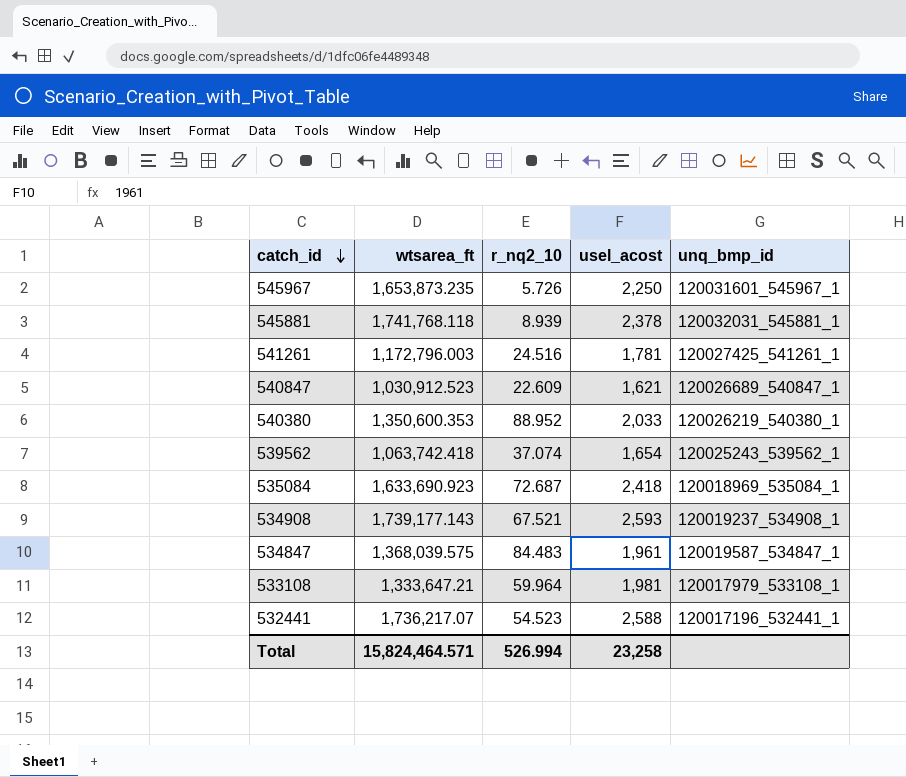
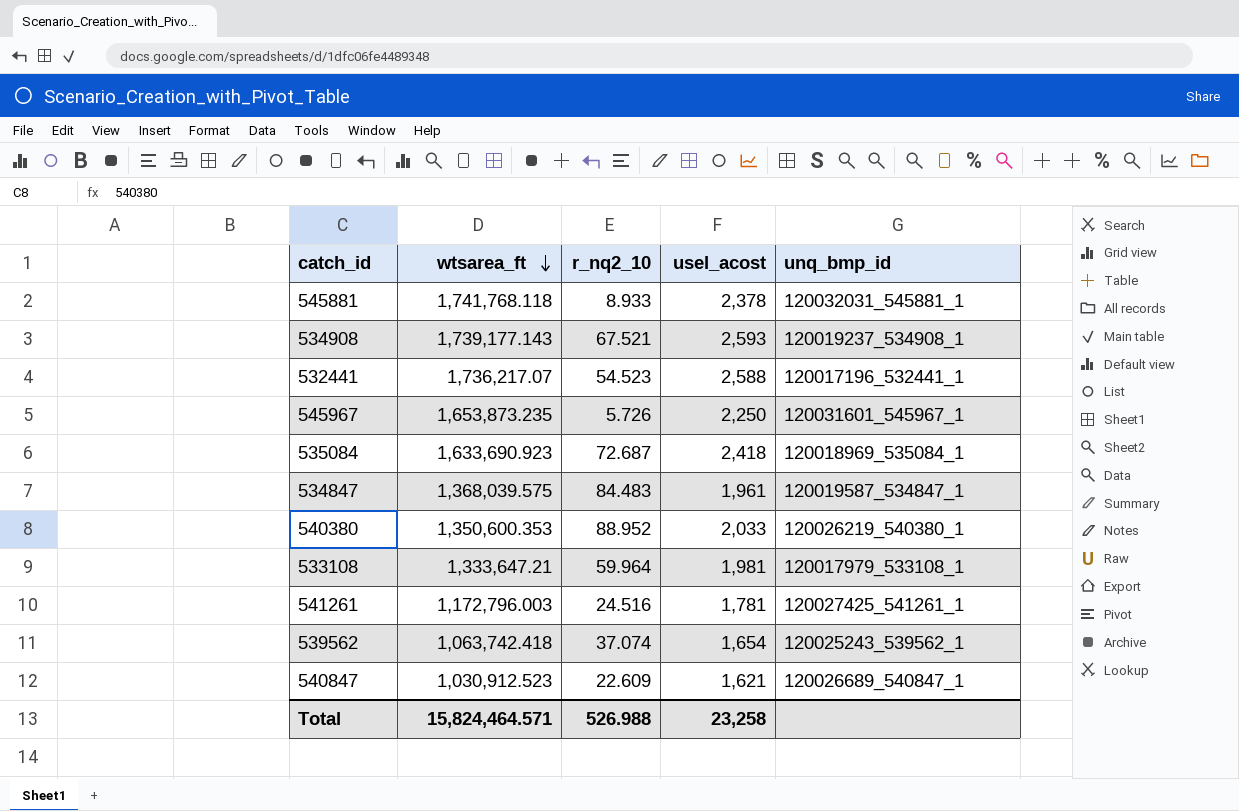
row order: catch_id descending -> wtsarea_ft descending
545881 | r_nq2_10: 8.939 -> 8.933
Total | r_nq2_10: 526.994 -> 526.988

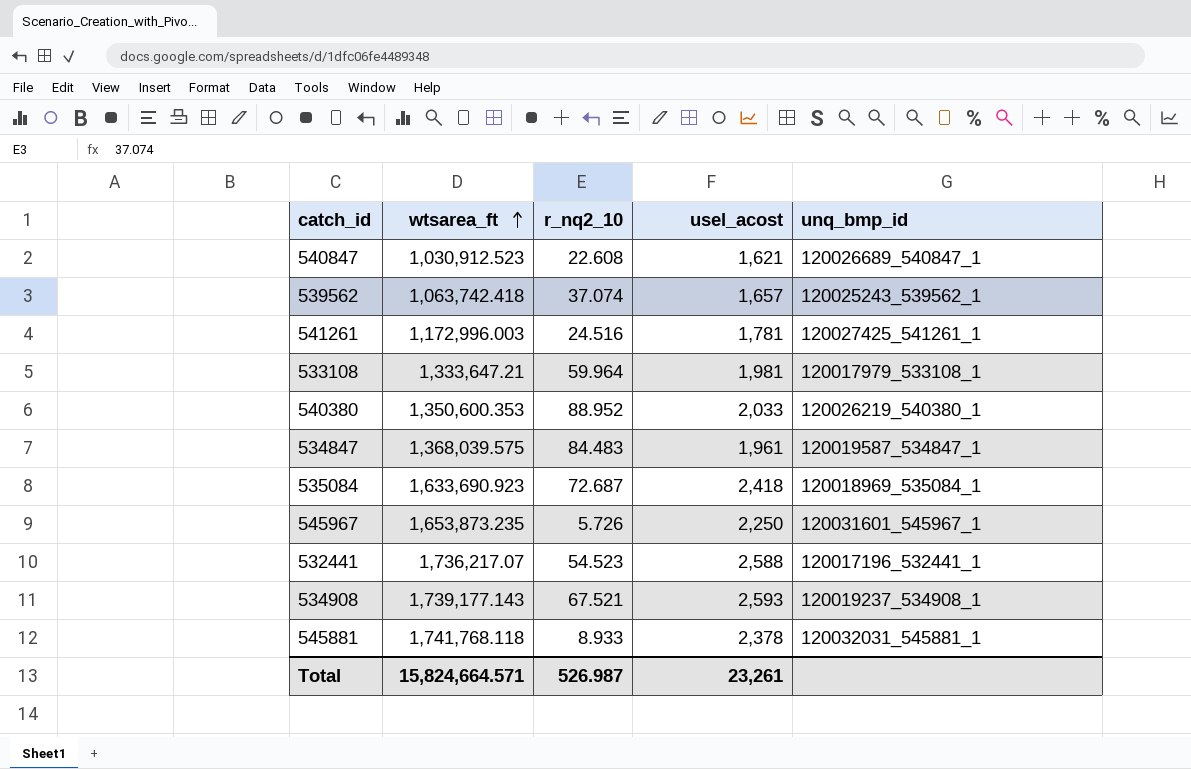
row order: wtsarea_ft descending -> wtsarea_ft ascending
540847 | r_nq2_10: 22.609 -> 22.608
539562 | usel_acost: 1,654 -> 1,657
541261 | wtsarea_ft: 1,172,796.003 -> 1,172,996.003
Total | wtsarea_ft: 15,824,464.571 -> 15,824,664.571
Total | r_nq2_10: 526.988 -> 526.987
Total | usel_acost: 23,258 -> 23,261

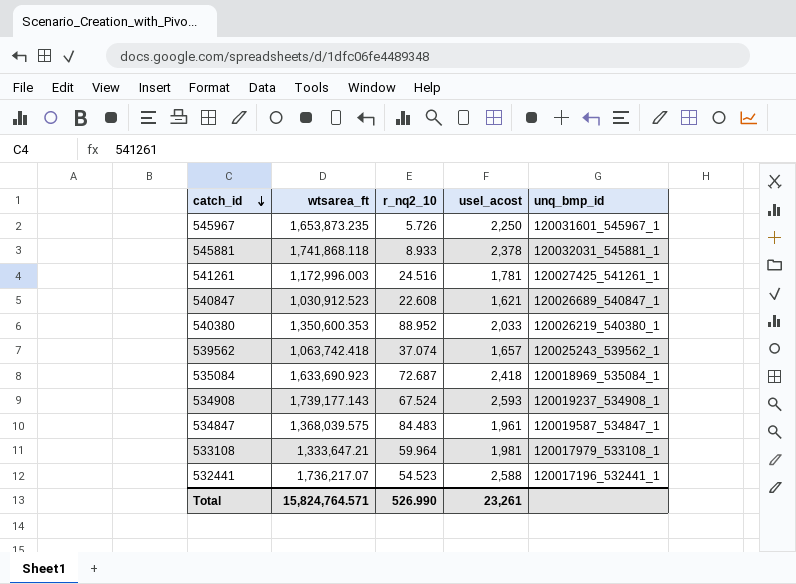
row order: wtsarea_ft ascending -> catch_id descending
545881 | wtsarea_ft: 1,741,768.118 -> 1,741,868.118
534908 | r_nq2_10: 67.521 -> 67.524
Total | wtsarea_ft: 15,824,664.571 -> 15,824,764.571
Total | r_nq2_10: 526.987 -> 526.990

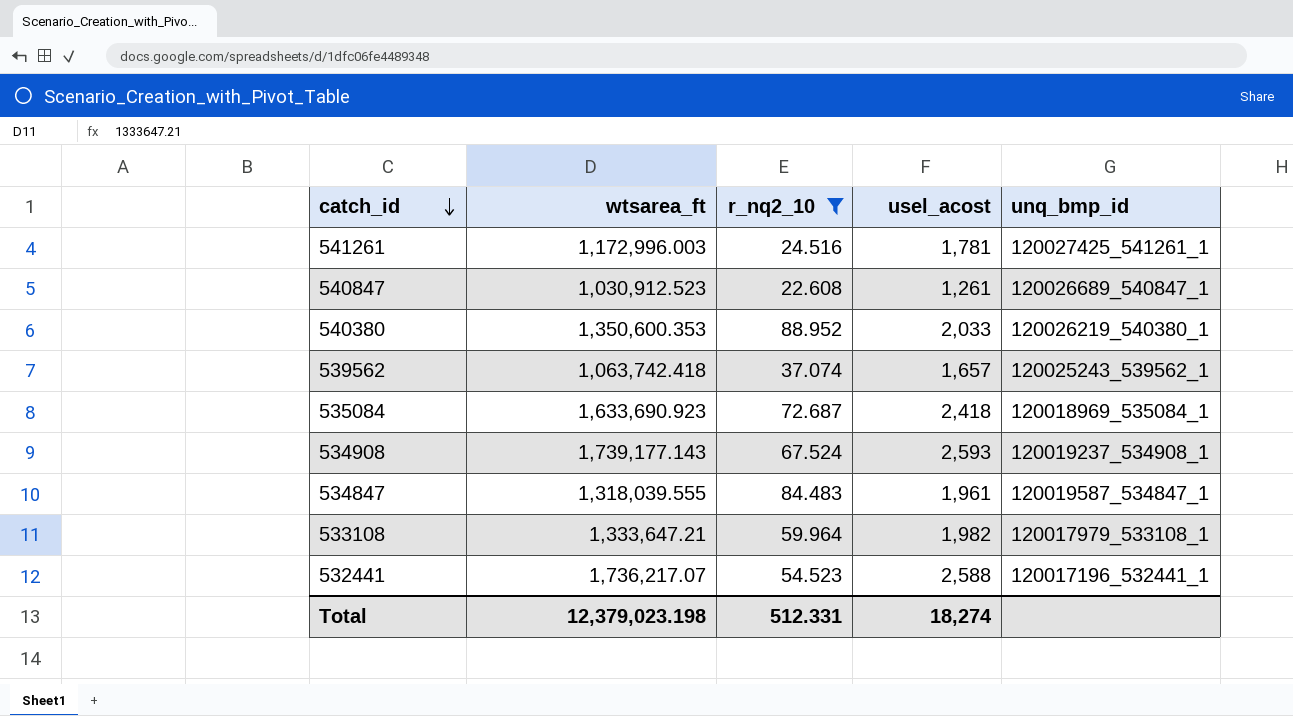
filter: none -> r_nq2_10 >= 22.608
540847 | usel_acost: 1,621 -> 1,261
534847 | wtsarea_ft: 1,368,039.575 -> 1,318,039.555
533108 | usel_acost: 1,981 -> 1,982
Total | wtsarea_ft: 15,824,764.571 -> 12,379,023.198
Total | r_nq2_10: 526.990 -> 512.331
Total | usel_acost: 23,261 -> 18,274

